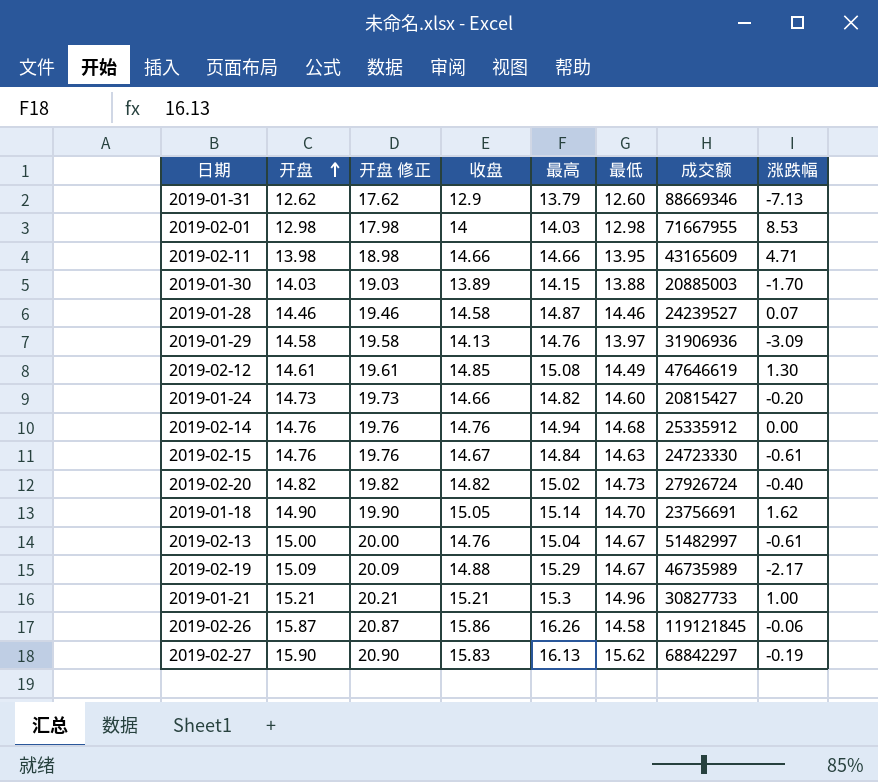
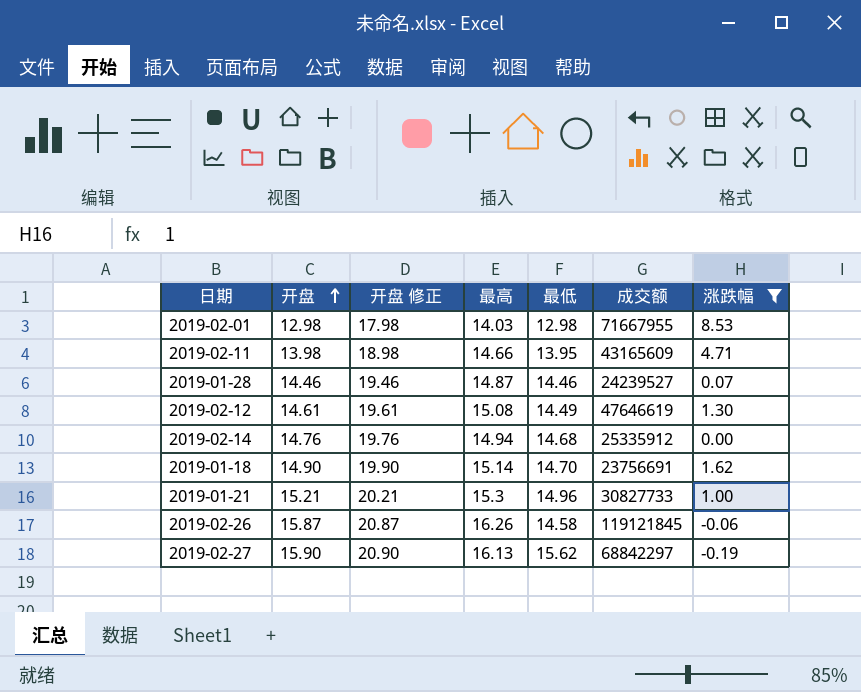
filter: none -> 涨跌幅 >= -0.19
column 收盘 | position: 4 -> none

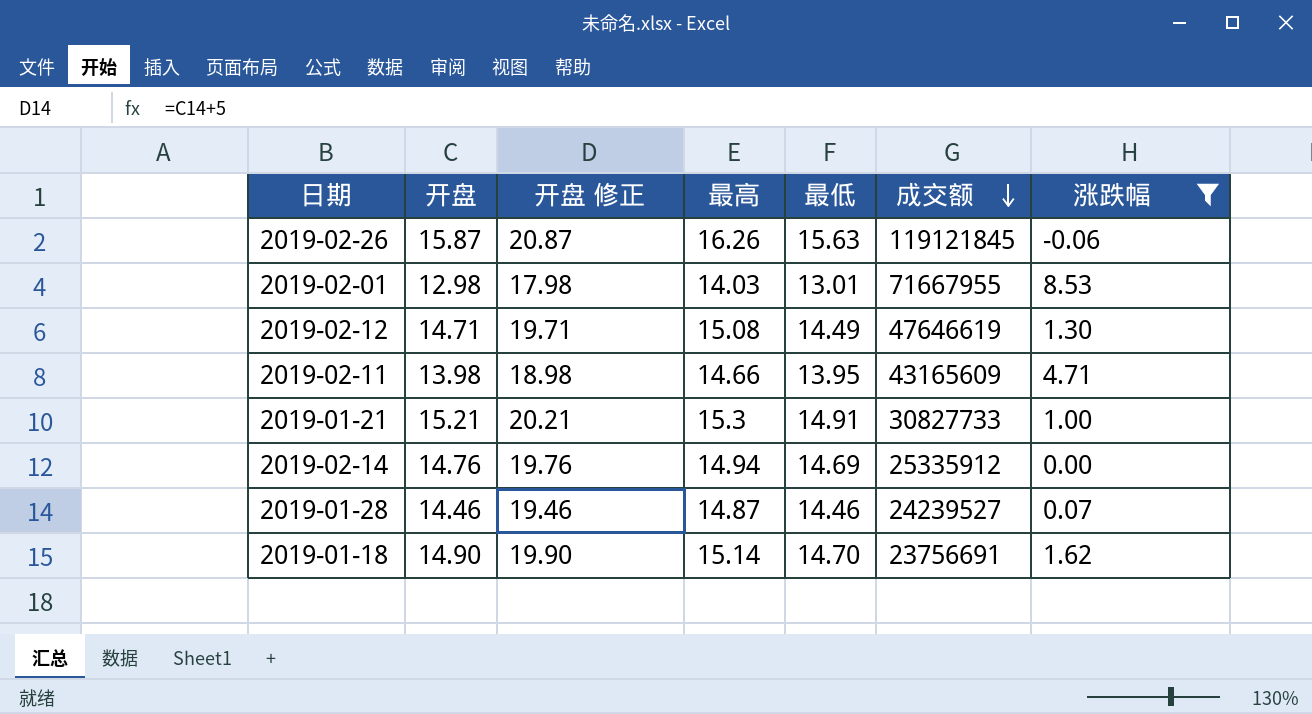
row order: 开盘 ascending -> 成交额 descending
row 2019-02-27: 15.90 | 20.90 | 16.13 | 15.62 | 68842297 | -0.19 -> none
2019-02-26 | 最低: 14.58 -> 15.63
2019-02-01 | 最低: 12.98 -> 13.01
2019-02-12 | 开盘: 14.61 -> 14.71
2019-02-12 | 开盘 修正: 19.61 -> 19.71
2019-01-21 | 最低: 14.96 -> 14.91
2019-02-14 | 最低: 14.68 -> 14.69

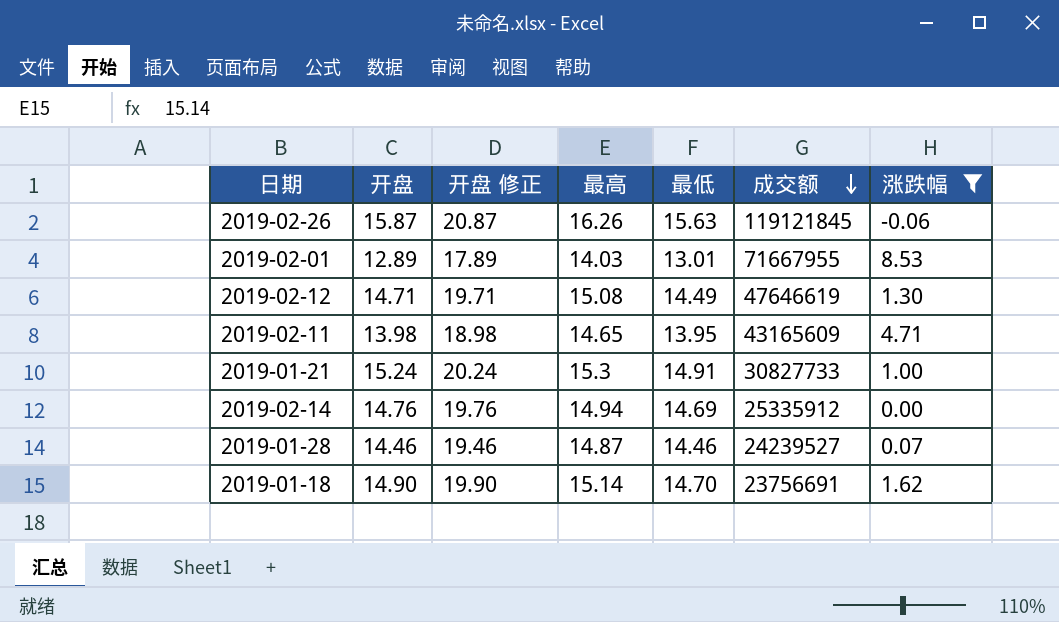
2019-02-01 | 开盘: 12.98 -> 12.89
2019-02-01 | 开盘 修正: 17.98 -> 17.89
2019-02-11 | 最高: 14.66 -> 14.65
2019-01-21 | 开盘: 15.21 -> 15.24
2019-01-21 | 开盘 修正: 20.21 -> 20.24

